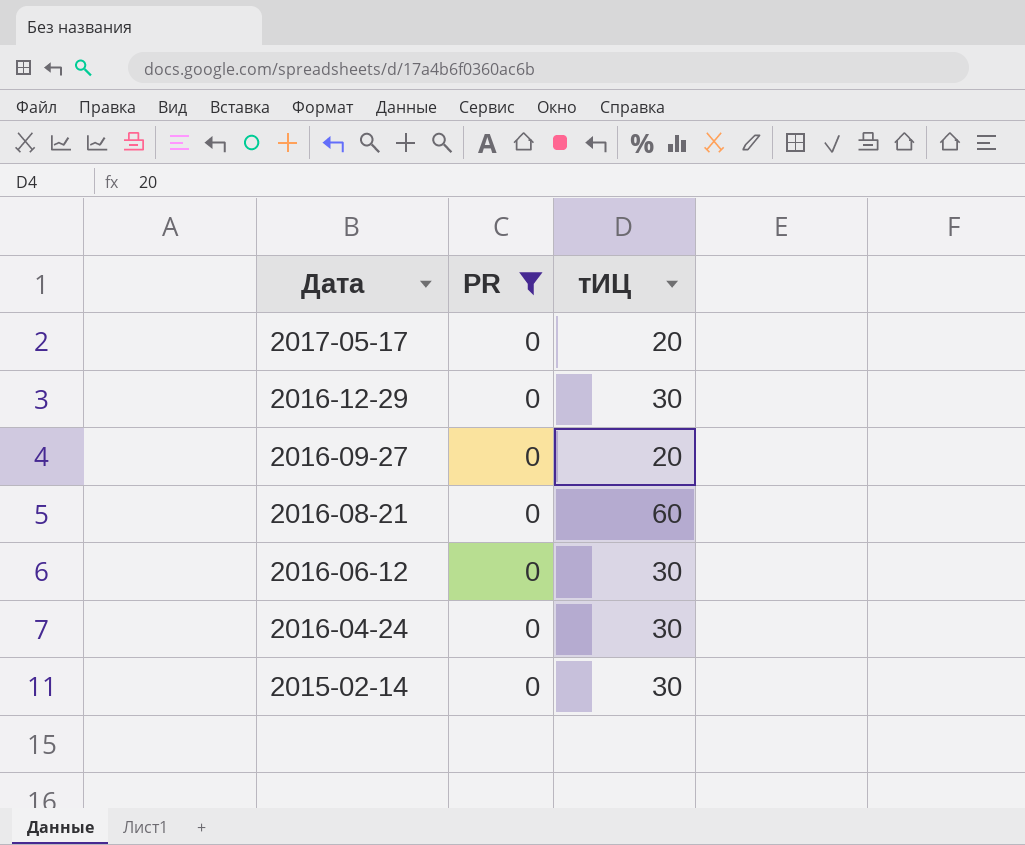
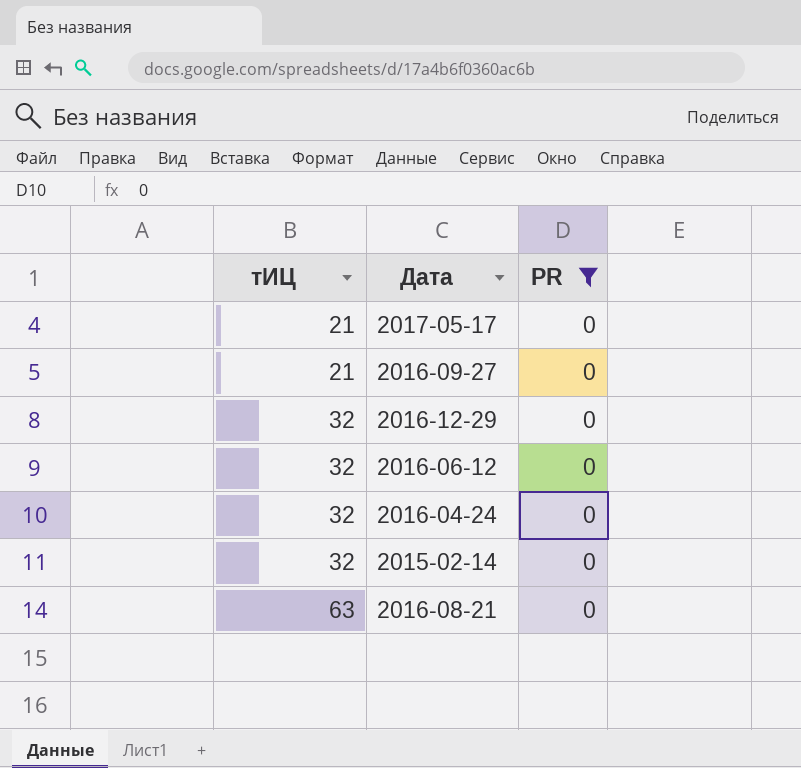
row order: Дата descending -> тИЦ ascending
column тИЦ | position: 3 -> 1
2017-05-17 | тИЦ: 20 -> 21
2016-09-27 | тИЦ: 20 -> 21
2016-12-29 | тИЦ: 30 -> 32
2016-06-12 | тИЦ: 30 -> 32
2016-04-24 | тИЦ: 30 -> 32
2015-02-14 | тИЦ: 30 -> 32
2016-08-21 | тИЦ: 60 -> 63

